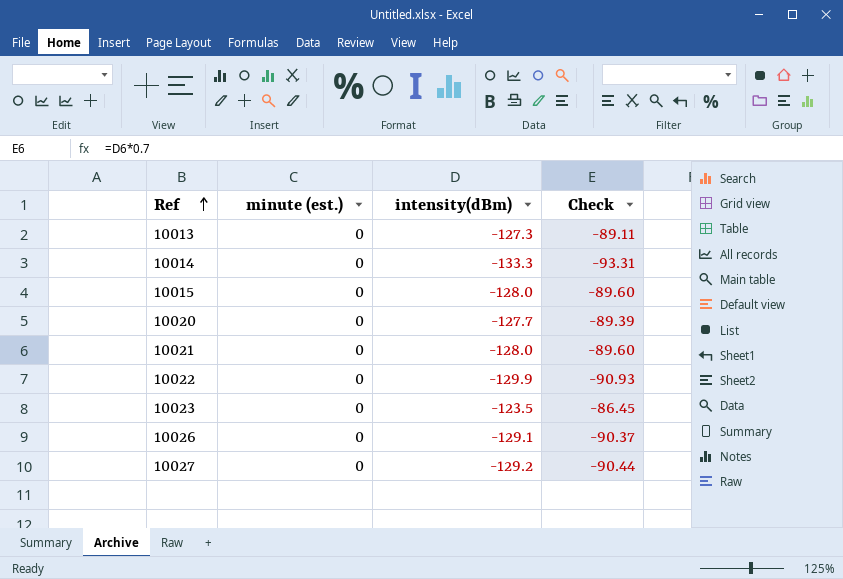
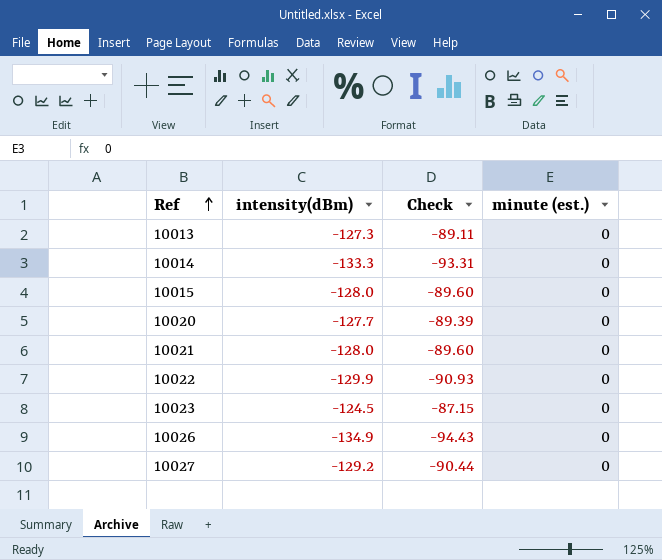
column minute (est.) | position: 2 -> 4
10023 | intensity(dBm): -123.5 -> -124.5
10023 | Check: -86.45 -> -87.15
10026 | intensity(dBm): -129.1 -> -134.9
10026 | Check: -90.37 -> -94.43

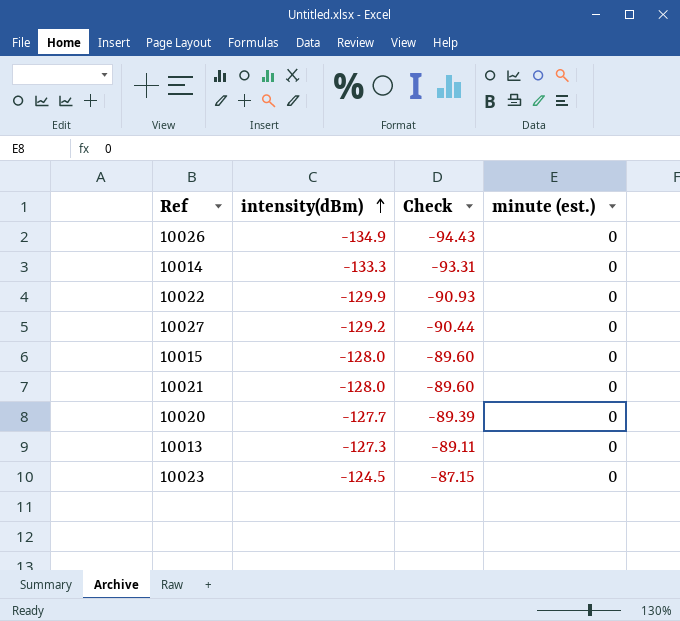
row order: Ref ascending -> intensity(dBm) ascending

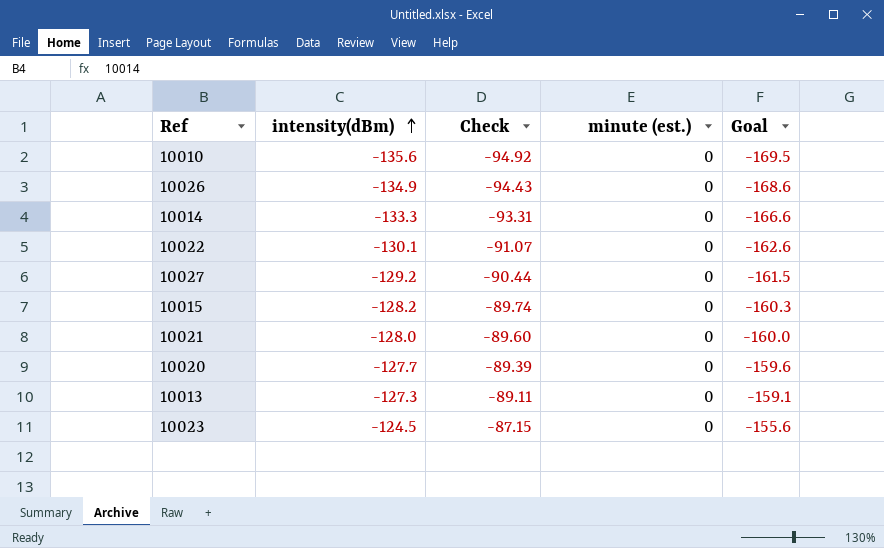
column Goal | formula: none -> [intensity(dBm)] * 1.25
row 10010: none -> -135.6 | -94.92 | 0 | -169.5
10022 | intensity(dBm): -129.9 -> -130.1
10022 | Check: -90.93 -> -91.07
10015 | intensity(dBm): -128.0 -> -128.2
10015 | Check: -89.60 -> -89.74

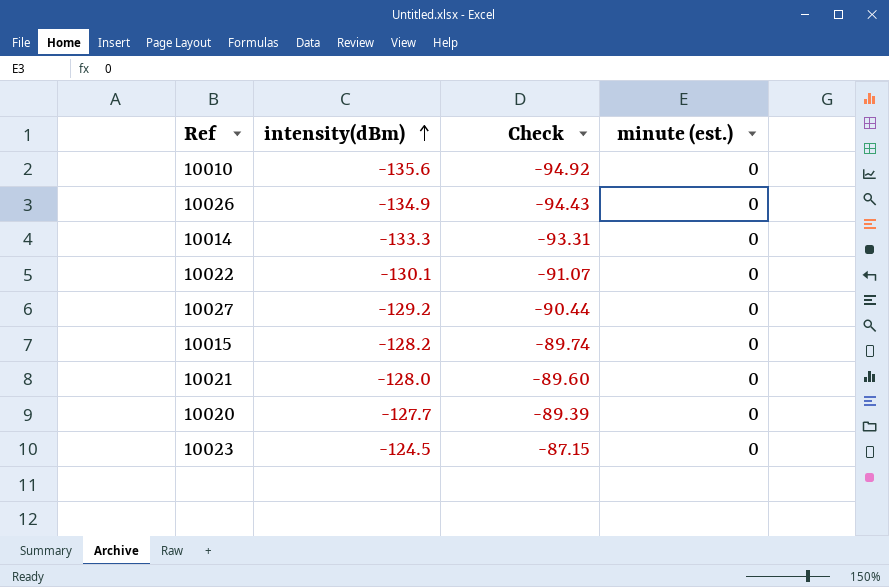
column Goal | formula: [intensity(dBm)] * 1.25 -> none
row 10013: -127.3 | -89.11 | 0 | -159.1 -> none

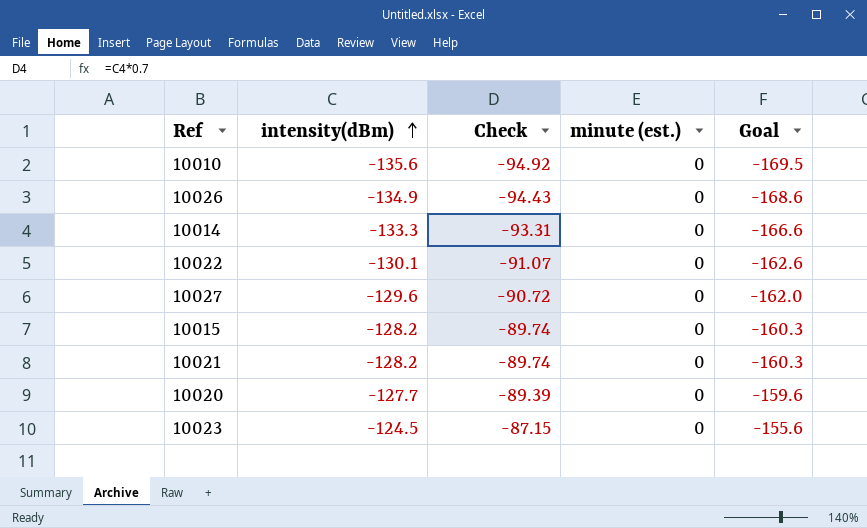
column Goal | formula: none -> [intensity(dBm)] * 1.25
10027 | intensity(dBm): -129.2 -> -129.6
10027 | Check: -90.44 -> -90.72
10021 | intensity(dBm): -128.0 -> -128.2
10021 | Check: -89.60 -> -89.74

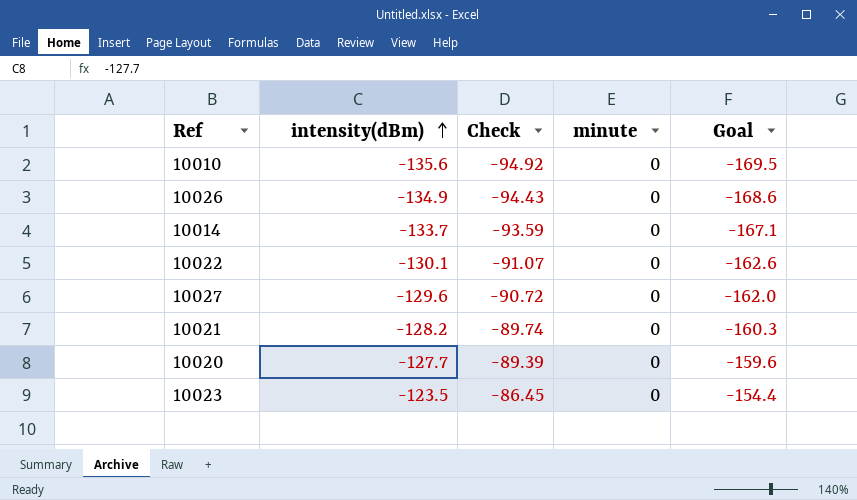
column name: minute (est.) -> minute
row 10015: -128.2 | -89.74 | 0 | -160.3 -> none
10014 | intensity(dBm): -133.3 -> -133.7
10014 | Check: -93.31 -> -93.59
10014 | Goal: -166.6 -> -167.1
10023 | intensity(dBm): -124.5 -> -123.5
10023 | Check: -87.15 -> -86.45
10023 | Goal: -155.6 -> -154.4

